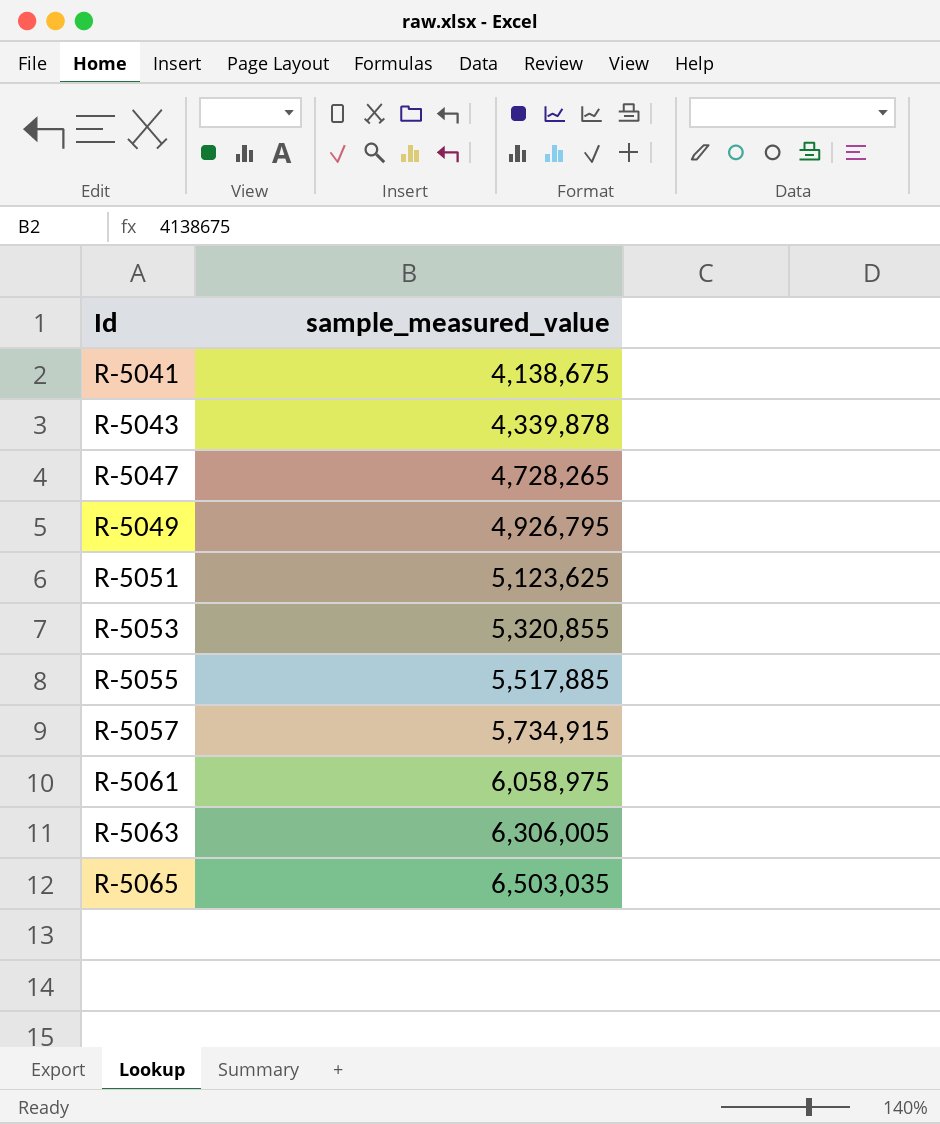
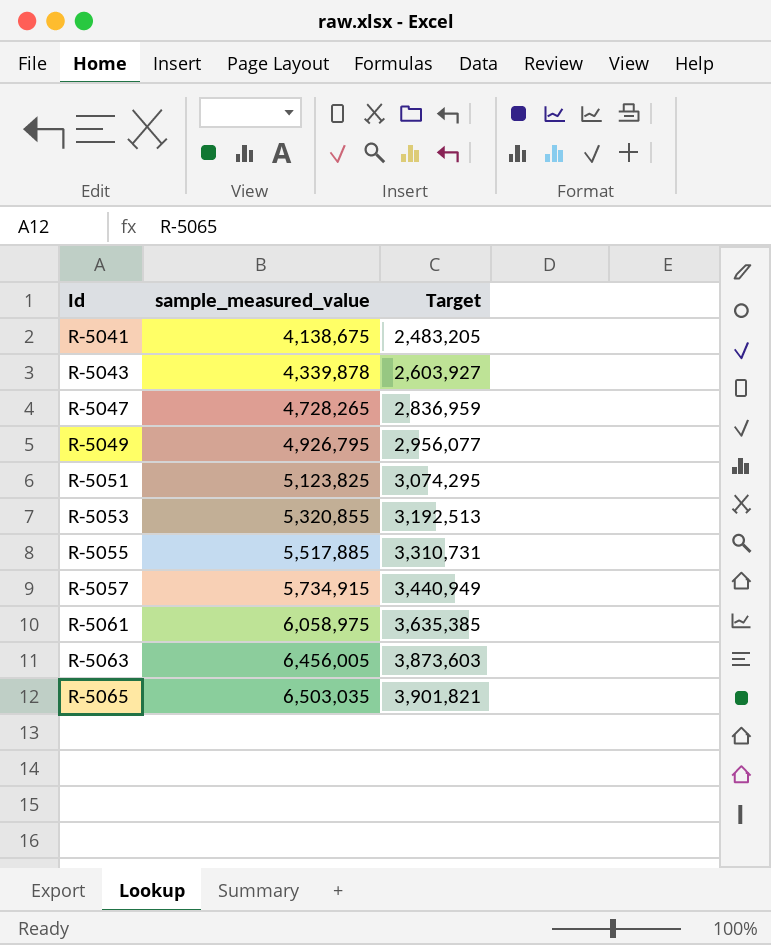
column Target | formula: none -> [sample_measured_value] * 0.6
R-5051 | sample_measured_value: 5,123,625 -> 5,123,825
R-5063 | sample_measured_value: 6,306,005 -> 6,456,005

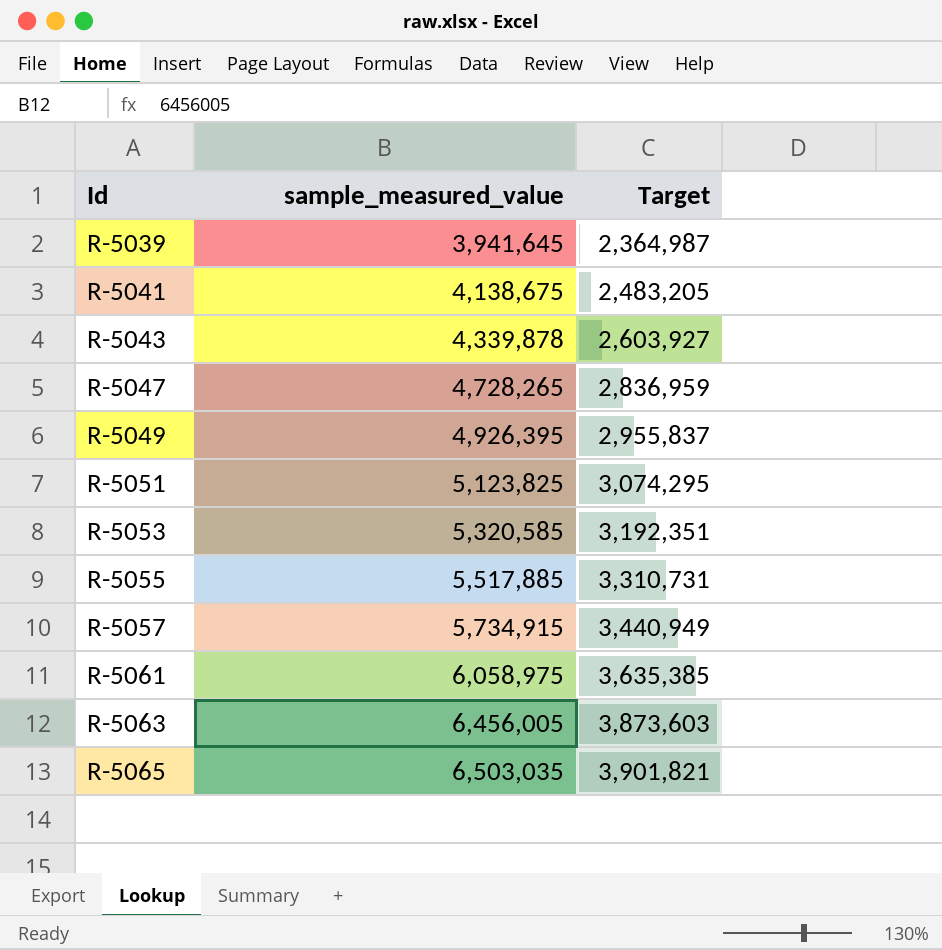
row R-5039: none -> 3,941,645 | 2,364,987
R-5049 | sample_measured_value: 4,926,795 -> 4,926,395
R-5049 | Target: 2,956,077 -> 2,955,837
R-5053 | sample_measured_value: 5,320,855 -> 5,320,585
R-5053 | Target: 3,192,513 -> 3,192,351

